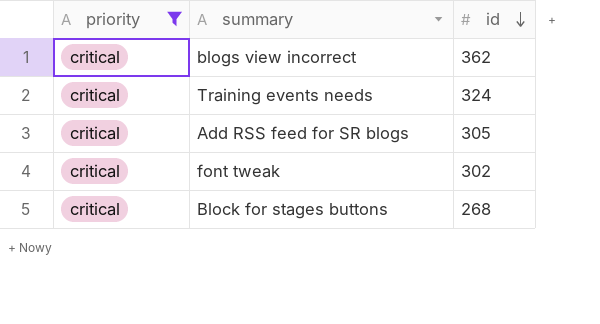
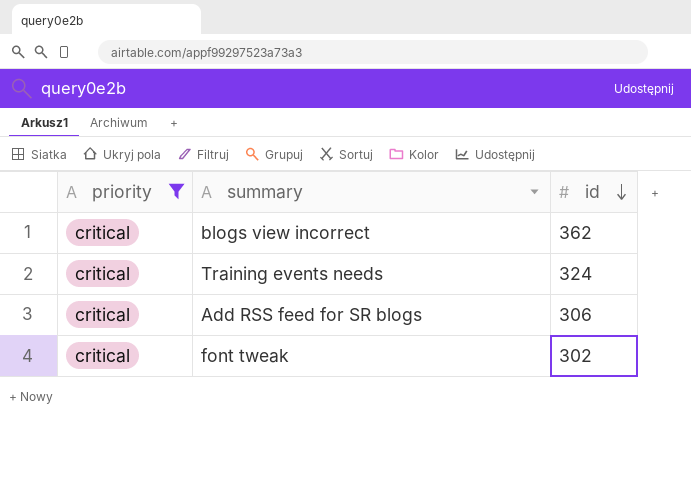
row Block for stages buttons: critical | 268 -> none
Add RSS feed for SR blogs | id: 305 -> 306

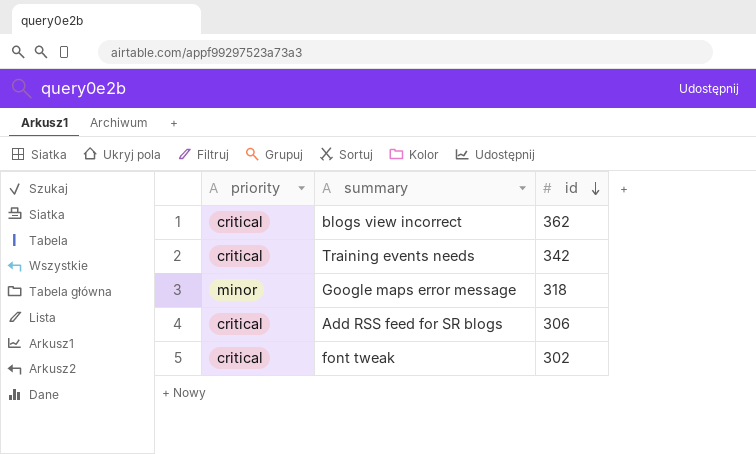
filter: priority = critical -> none
Training events needs | id: 324 -> 342

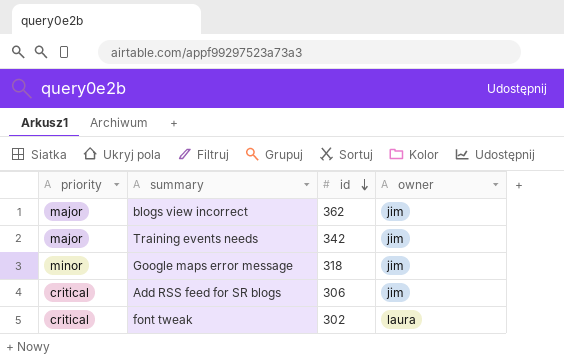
column owner | position: none -> 4
blogs view incorrect | priority: critical -> major
Training events needs | priority: critical -> major

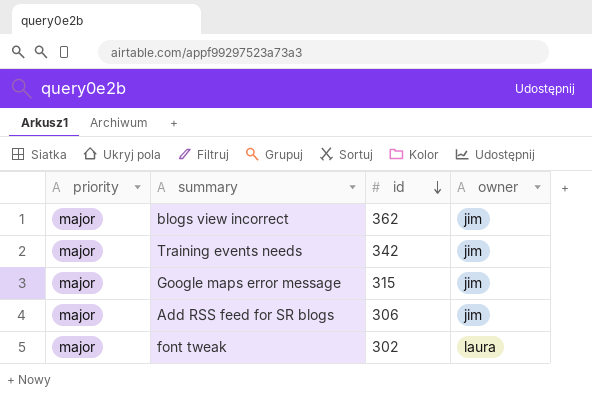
Google maps error message | priority: minor -> major
Google maps error message | id: 318 -> 315
Add RSS feed for SR blogs | priority: critical -> major
font tweak | priority: critical -> major

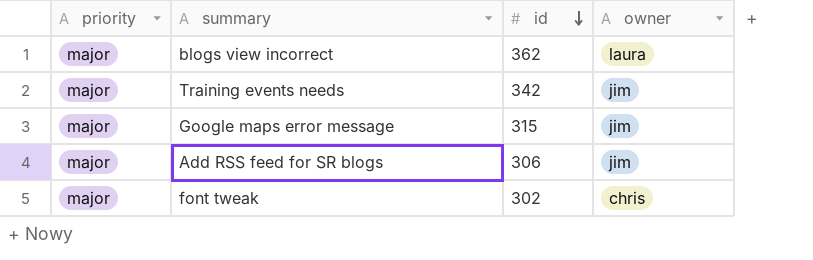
blogs view incorrect | owner: jim -> laura
font tweak | owner: laura -> chris

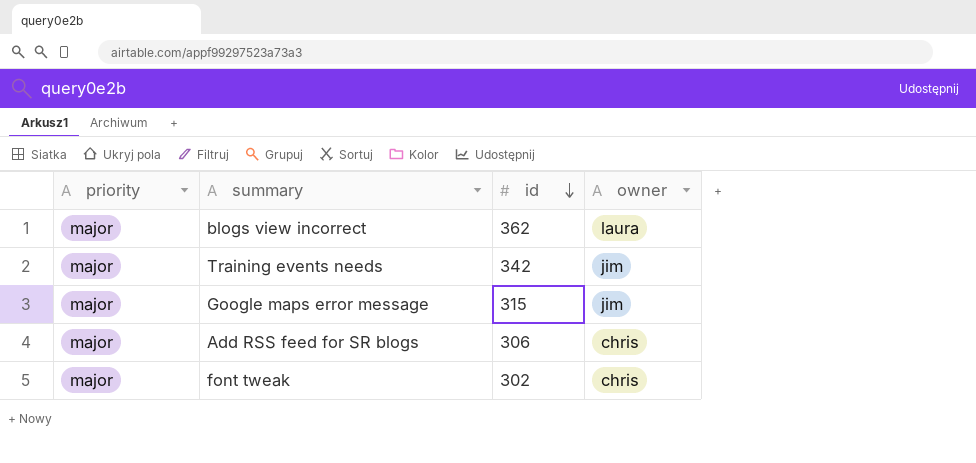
Add RSS feed for SR blogs | owner: jim -> chris

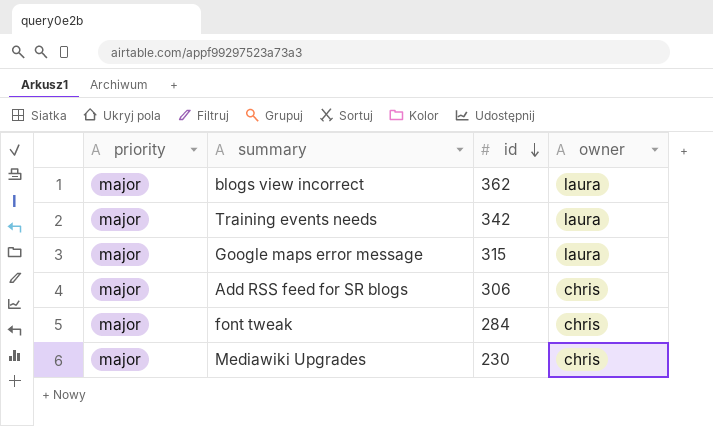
Training events needs | owner: jim -> laura
Google maps error message | owner: jim -> laura
font tweak | id: 302 -> 284
row Mediawiki Upgrades: none -> major | 230 | chris

